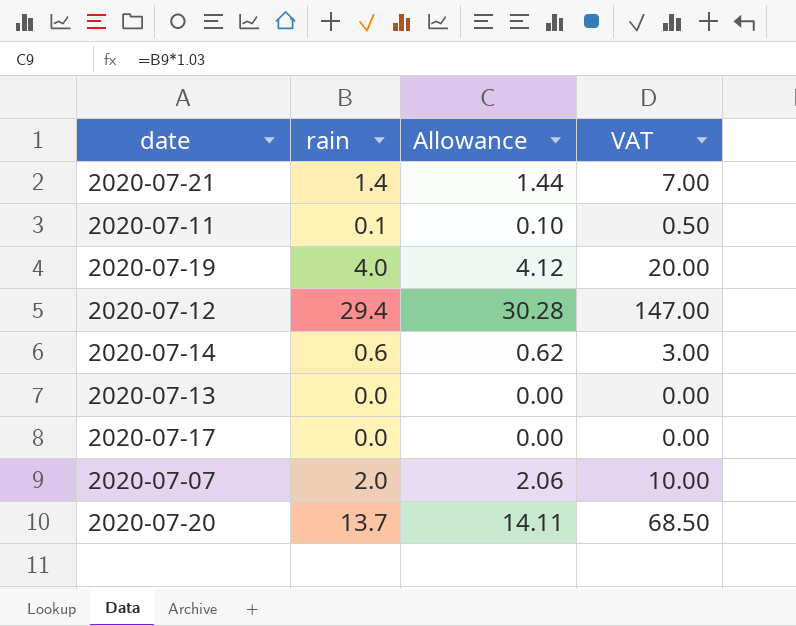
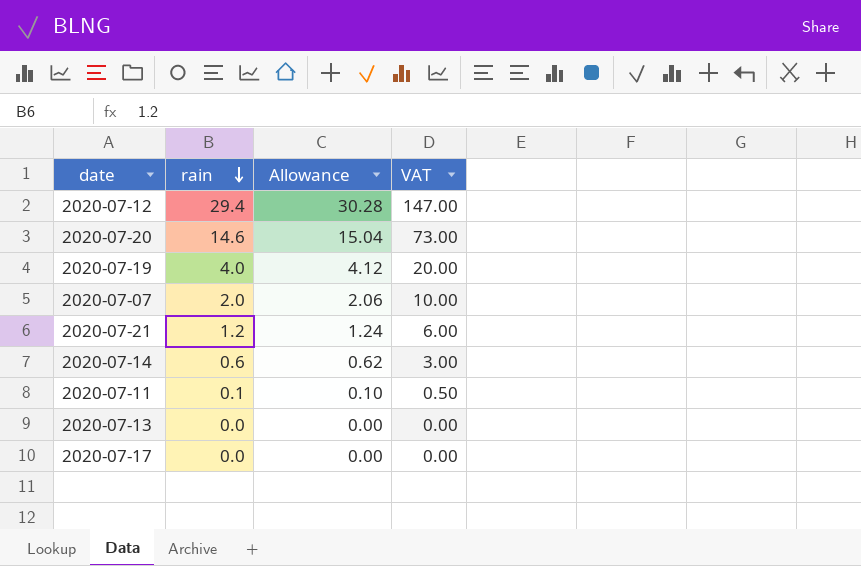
row order: none -> rain descending
2020-07-20 | rain: 13.7 -> 14.6
2020-07-20 | Allowance: 14.11 -> 15.04
2020-07-20 | VAT: 68.50 -> 73.00
2020-07-21 | rain: 1.4 -> 1.2
2020-07-21 | Allowance: 1.44 -> 1.24
2020-07-21 | VAT: 7.00 -> 6.00

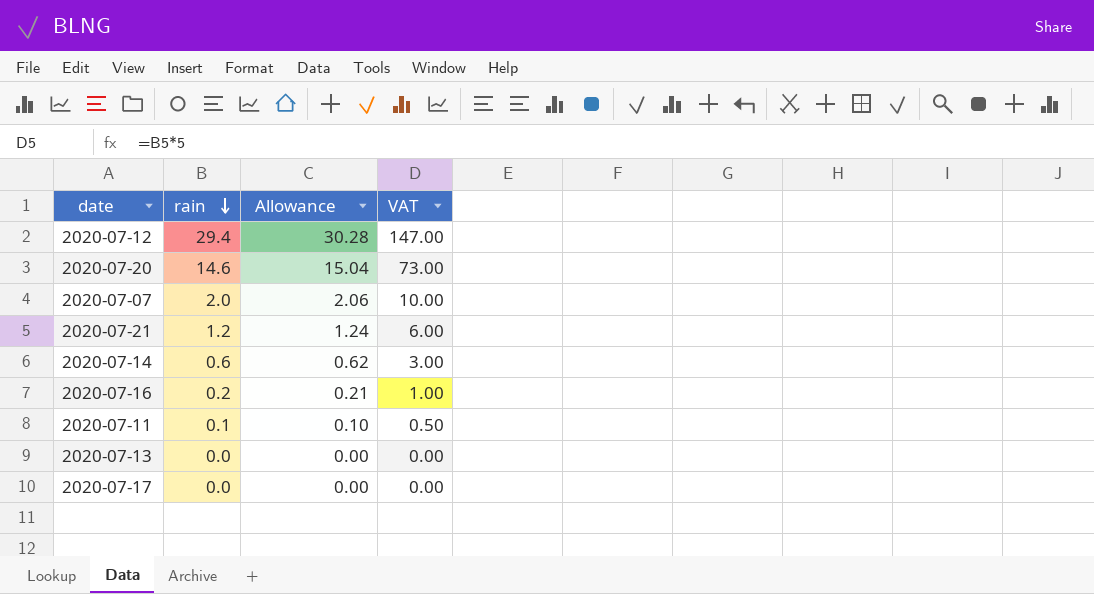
row 2020-07-19: 4.0 | 4.12 | 20.00 -> none
row 2020-07-16: none -> 0.2 | 0.21 | 1.00

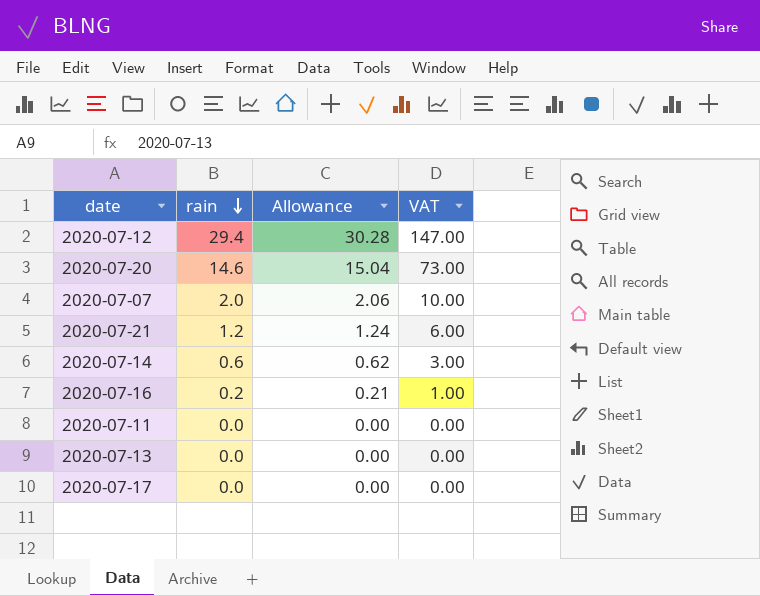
2020-07-11 | rain: 0.1 -> 0.0
2020-07-11 | Allowance: 0.10 -> 0.00
2020-07-11 | VAT: 0.50 -> 0.00

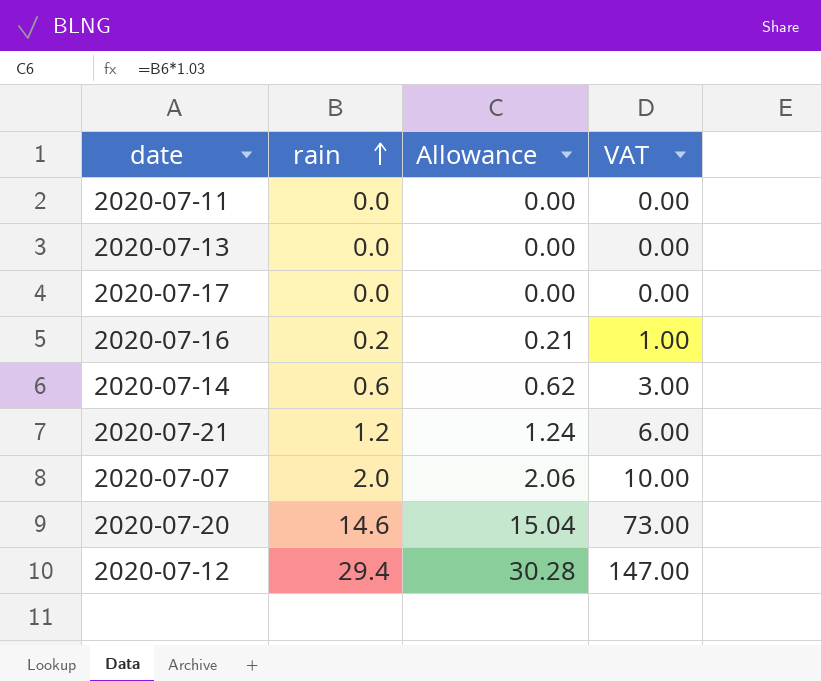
row order: rain descending -> rain ascending

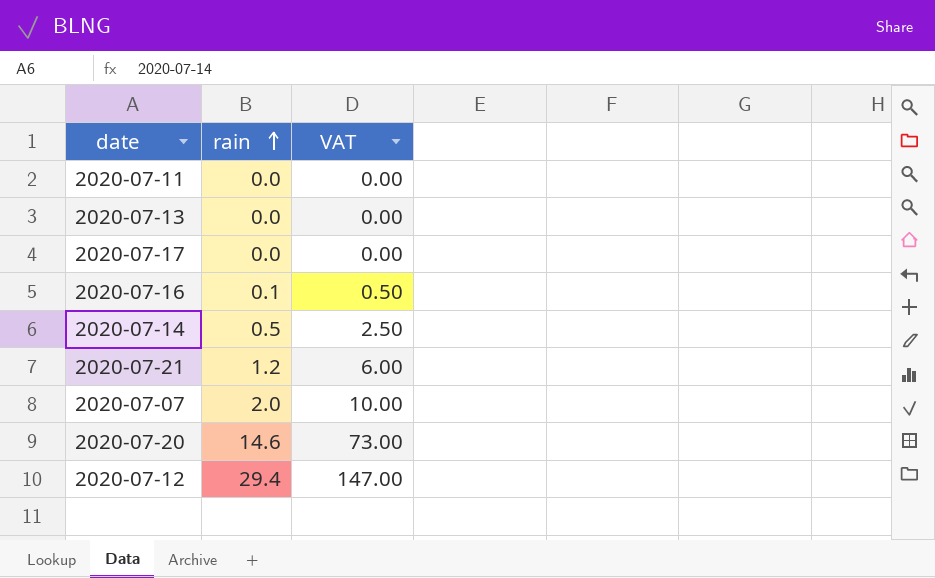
column Allowance | formula: [rain] * 1.03 -> none
2020-07-16 | rain: 0.2 -> 0.1
2020-07-16 | VAT: 1.00 -> 0.50
2020-07-14 | rain: 0.6 -> 0.5
2020-07-14 | VAT: 3.00 -> 2.50

